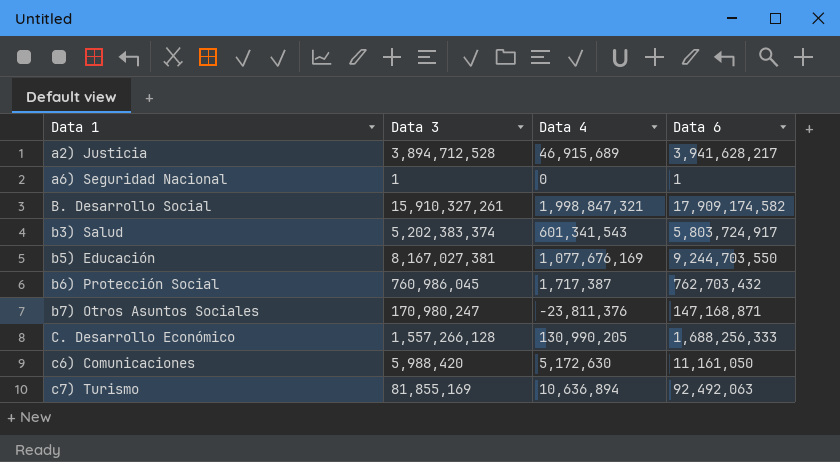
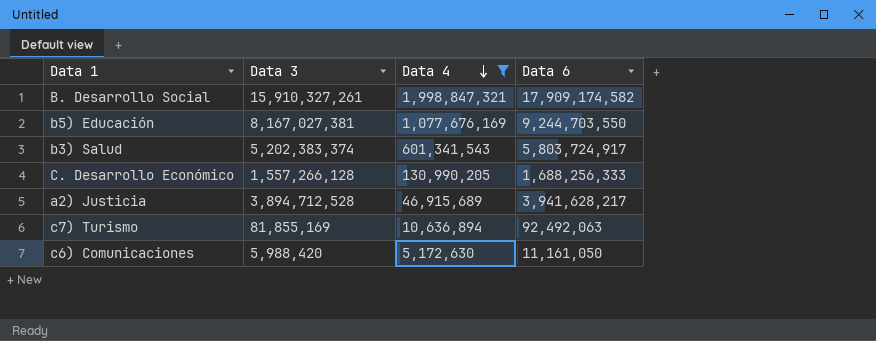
filter: none -> Data 4 >= 5,172,630
row order: none -> Data 4 descending

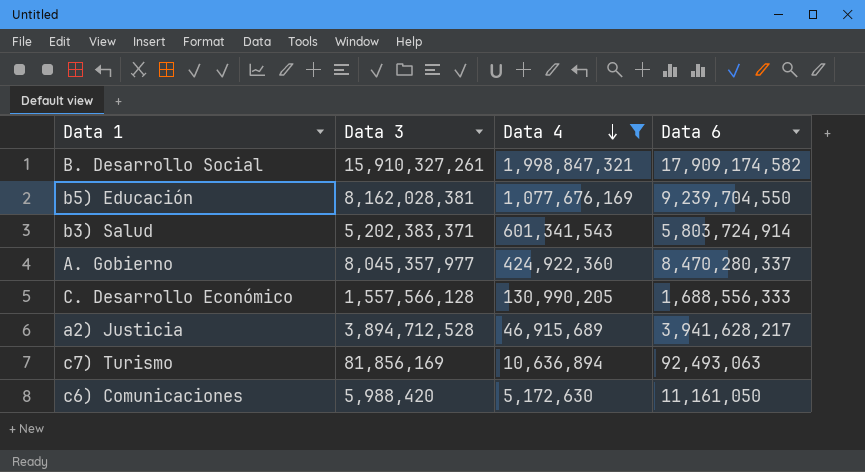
b5) Educación | Data 3: 8,167,027,381 -> 8,162,028,381
b5) Educación | Data 6: 9,244,703,550 -> 9,239,704,550
b3) Salud | Data 3: 5,202,383,374 -> 5,202,383,371
b3) Salud | Data 6: 5,803,724,917 -> 5,803,724,914
row A. Gobierno: none -> 8,045,357,977 | 424,922,360 | 8,470,280,337
C. Desarrollo Económico | Data 3: 1,557,266,128 -> 1,557,566,128
C. Desarrollo Económico | Data 6: 1,688,256,333 -> 1,688,556,333
c7) Turismo | Data 3: 81,855,169 -> 81,856,169
c7) Turismo | Data 6: 92,492,063 -> 92,493,063

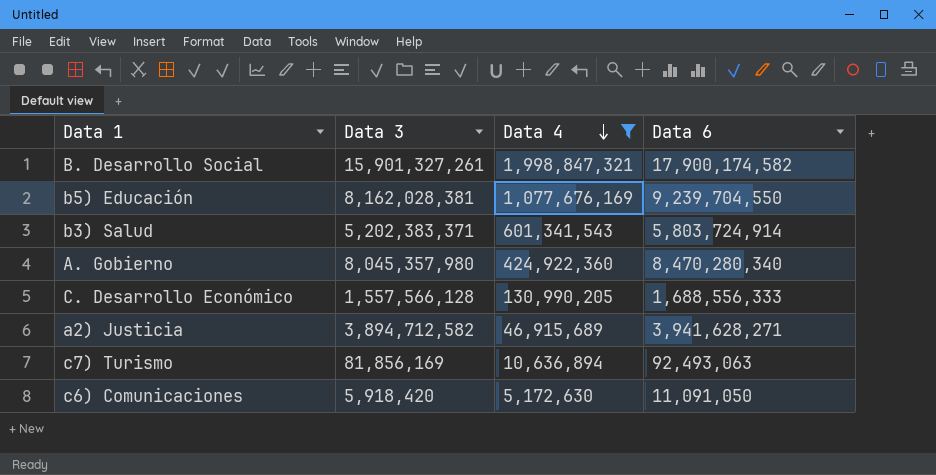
B. Desarrollo Social | Data 3: 15,910,327,261 -> 15,901,327,261
B. Desarrollo Social | Data 6: 17,909,174,582 -> 17,900,174,582
A. Gobierno | Data 3: 8,045,357,977 -> 8,045,357,980
A. Gobierno | Data 6: 8,470,280,337 -> 8,470,280,340
a2) Justicia | Data 3: 3,894,712,528 -> 3,894,712,582
a2) Justicia | Data 6: 3,941,628,217 -> 3,941,628,271
c6) Comunicaciones | Data 3: 5,988,420 -> 5,918,420
c6) Comunicaciones | Data 6: 11,161,050 -> 11,091,050

